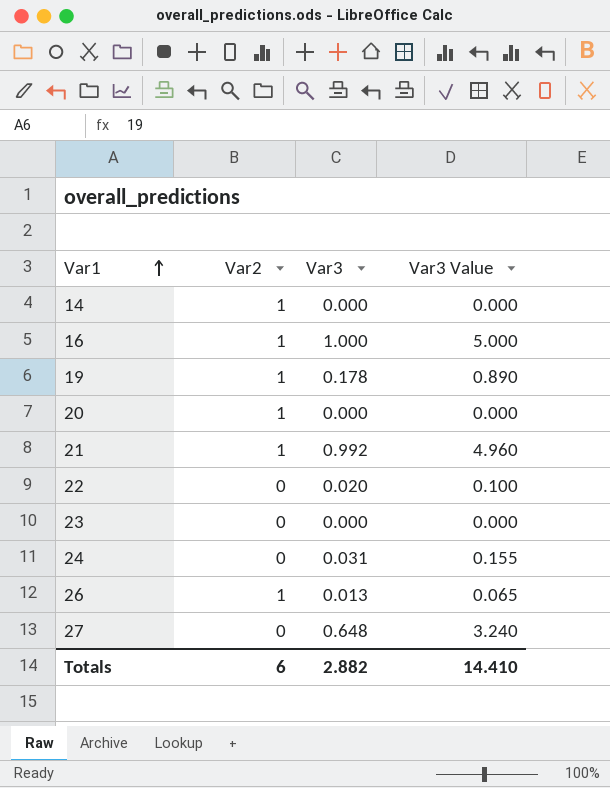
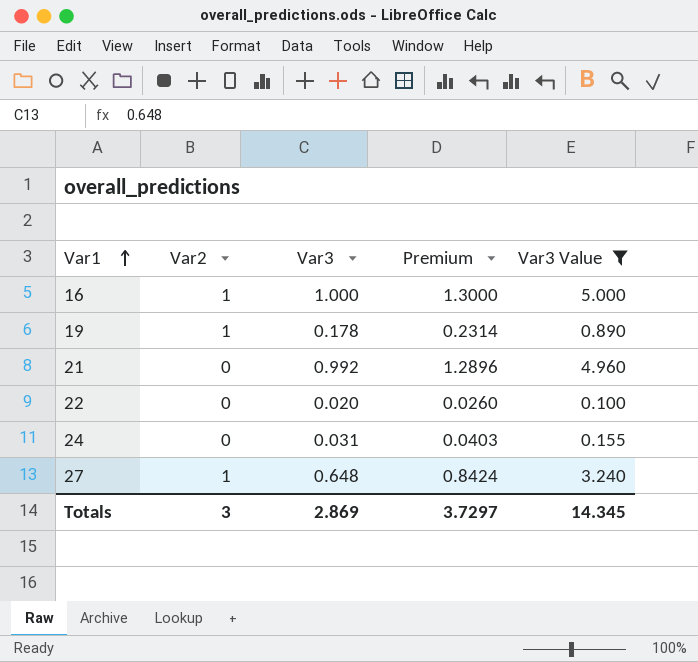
filter: none -> Var3 Value >= 0.100
column Premium | formula: none -> [Var3] * 1.3
21 | Var2: 1 -> 0
27 | Var2: 0 -> 1
Totals | Var2: 6 -> 3
Totals | Var3: 2.882 -> 2.869
Totals | Var3 Value: 14.410 -> 14.345

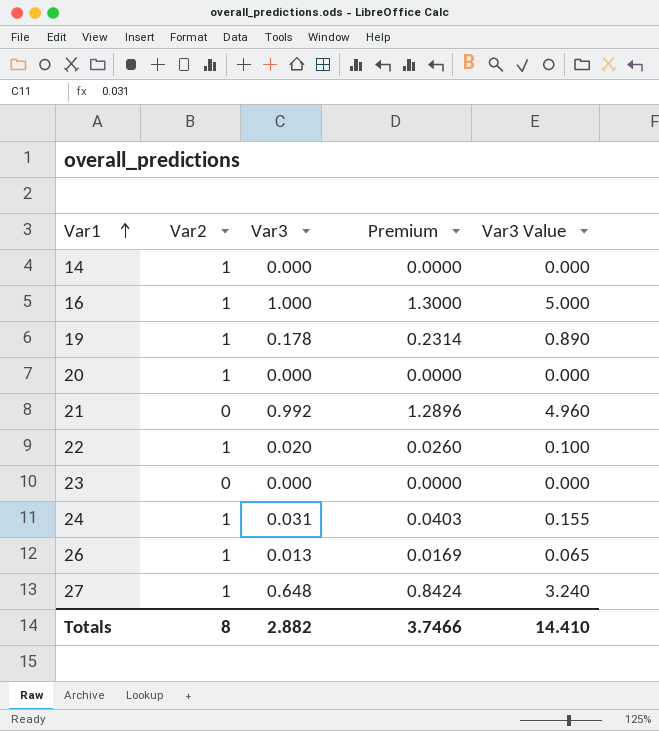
filter: Var3 Value >= 0.100 -> none
22 | Var2: 0 -> 1
24 | Var2: 0 -> 1
Totals | Var2: 3 -> 8
Totals | Var3: 2.869 -> 2.882
Totals | Premium: 3.7297 -> 3.7466
Totals | Var3 Value: 14.345 -> 14.410

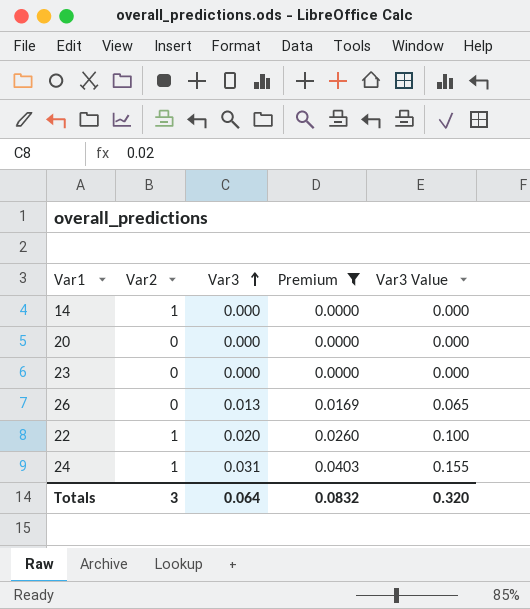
filter: none -> Premium <= 0.0403
row order: Var1 ascending -> Var3 ascending
20 | Var2: 1 -> 0
26 | Var2: 1 -> 0
Totals | Var2: 8 -> 3
Totals | Var3: 2.882 -> 0.064
Totals | Premium: 3.7466 -> 0.0832
Totals | Var3 Value: 14.410 -> 0.320

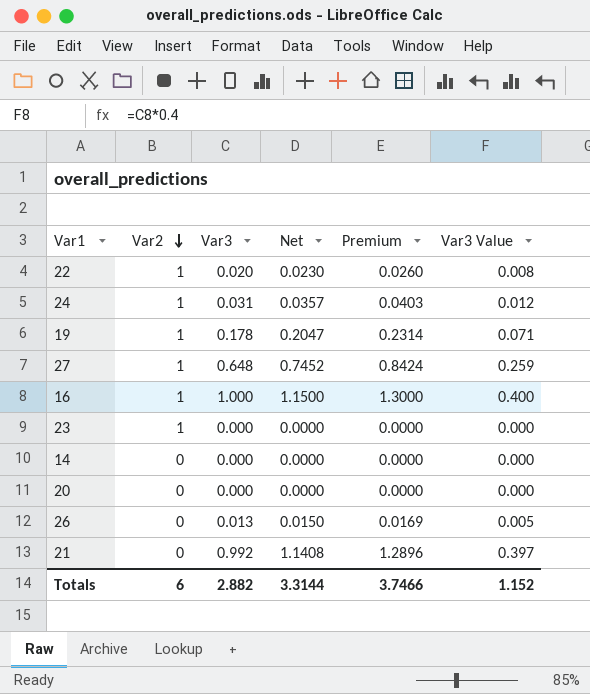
filter: Premium <= 0.0403 -> none
row order: Var3 ascending -> Var2 descending
column Net | formula: none -> [Var3] * 1.15
column Var3 Value | formula: [Var3] * 5 -> [Var3] * 0.4
23 | Var2: 0 -> 1
14 | Var2: 1 -> 0
Totals | Var2: 3 -> 6
Totals | Var3: 0.064 -> 2.882
Totals | Premium: 0.0832 -> 3.7466
Totals | Var3 Value: 0.320 -> 1.152

